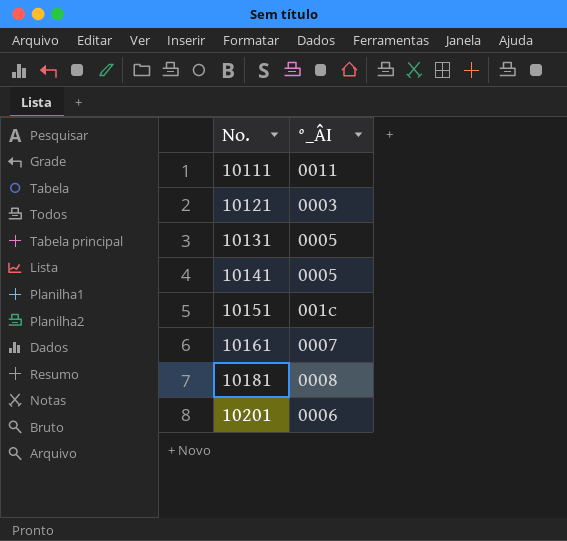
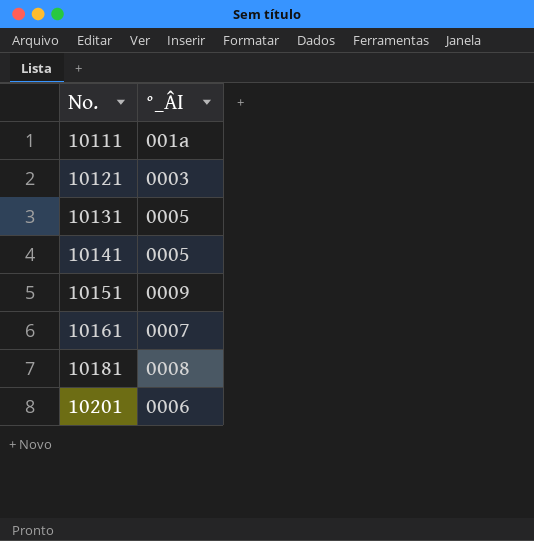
10111 | °_ÂI: 0011 -> 001a
10151 | °_ÂI: 001c -> 0009

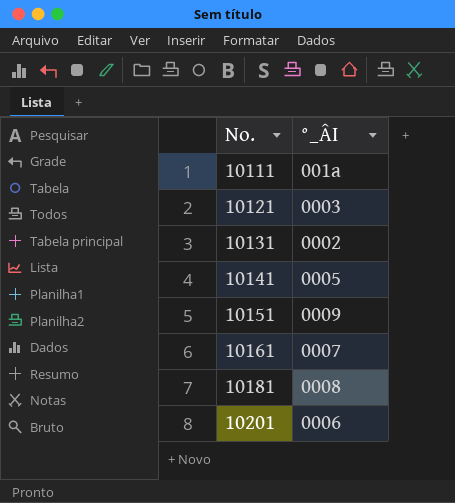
10131 | °_ÂI: 0005 -> 0002

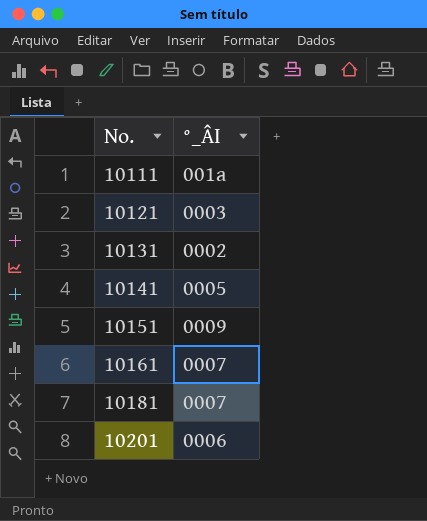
10181 | °_ÂI: 0008 -> 0007

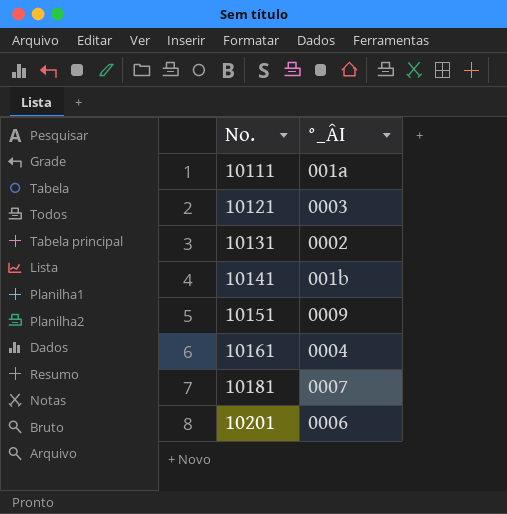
10141 | °_ÂI: 0005 -> 001b
10161 | °_ÂI: 0007 -> 0004

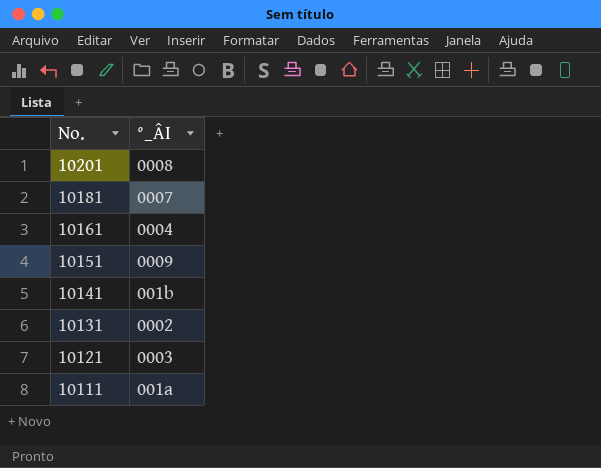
row order: No. ascending -> No. descending
10201 | °_ÂI: 0006 -> 0008

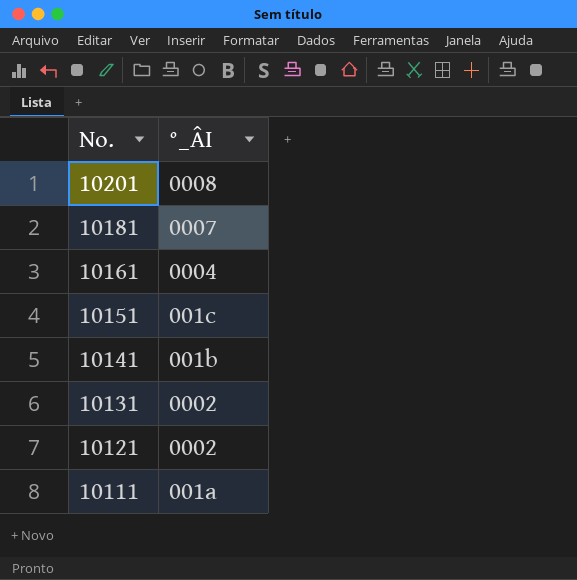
10151 | °_ÂI: 0009 -> 001c
10121 | °_ÂI: 0003 -> 0002

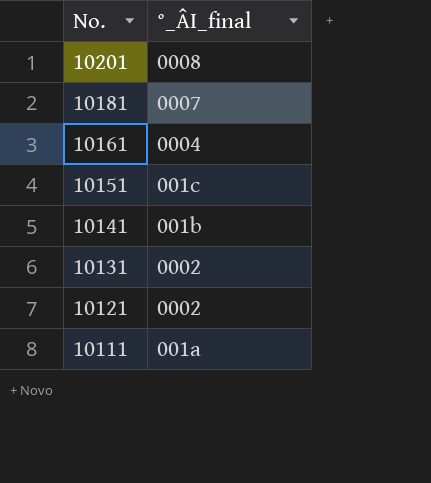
column name: °_ÂI -> °_ÂI_final

